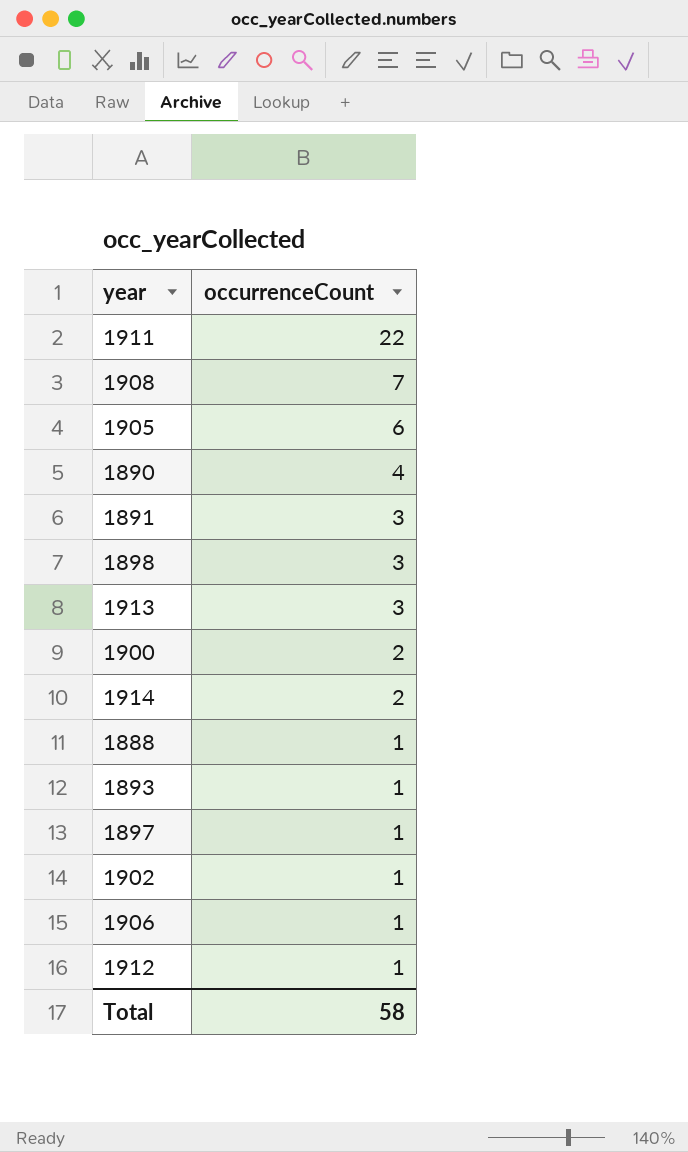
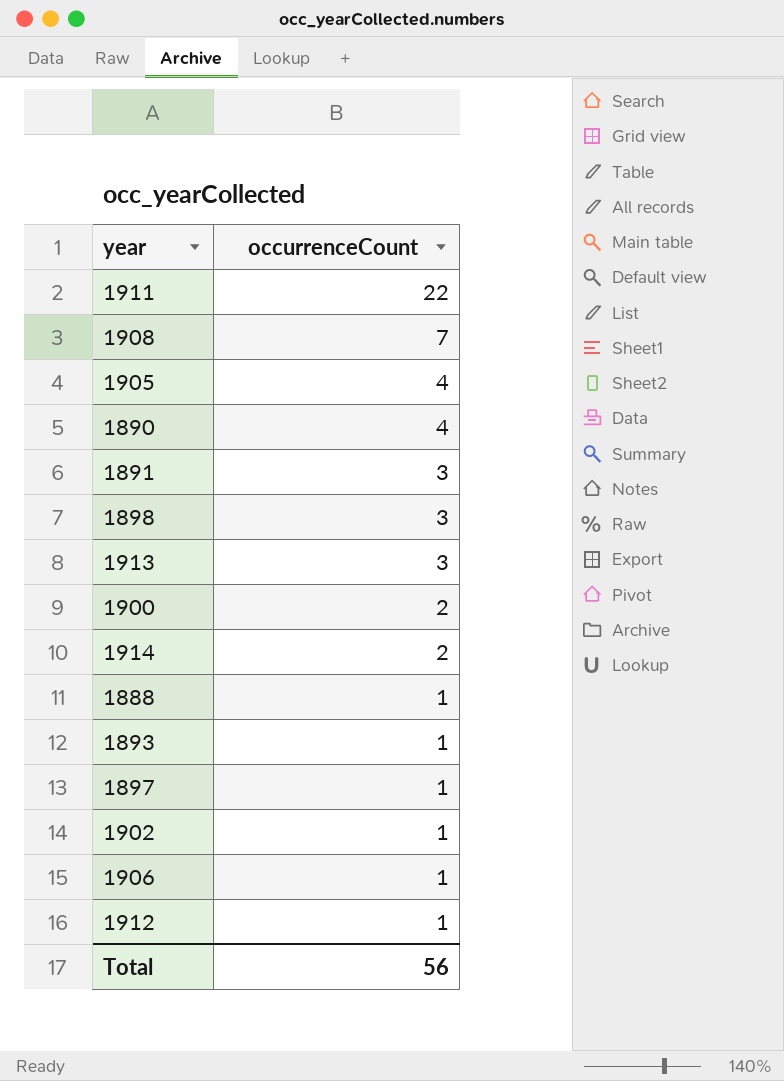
1905 | occurrenceCount: 6 -> 4
Total | occurrenceCount: 58 -> 56

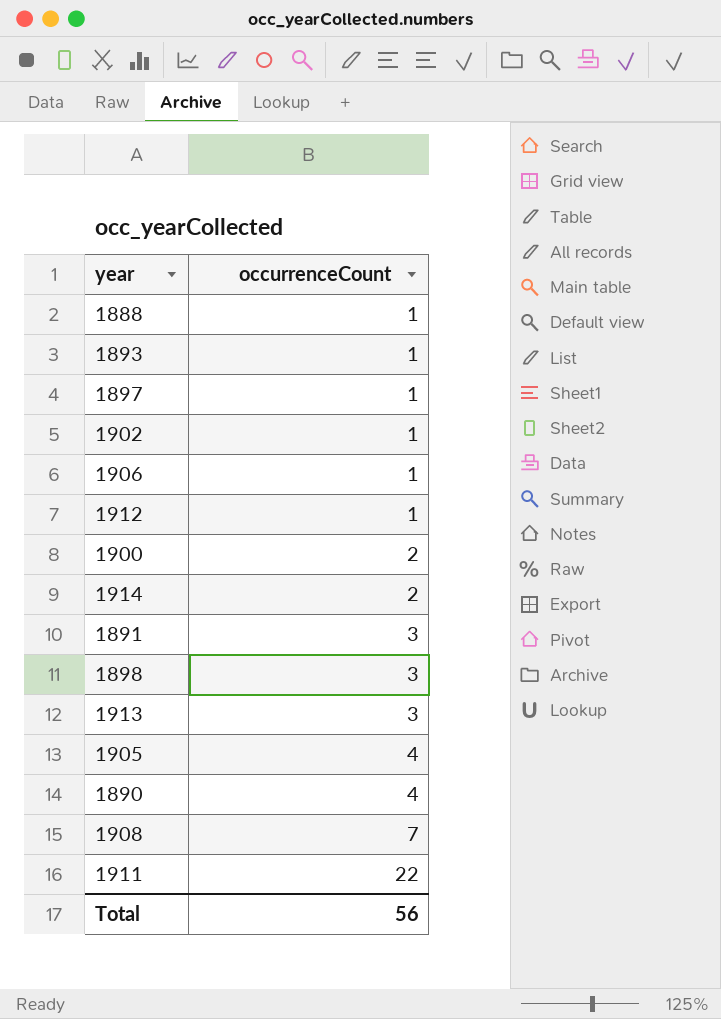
row order: occurrenceCount descending -> occurrenceCount ascending

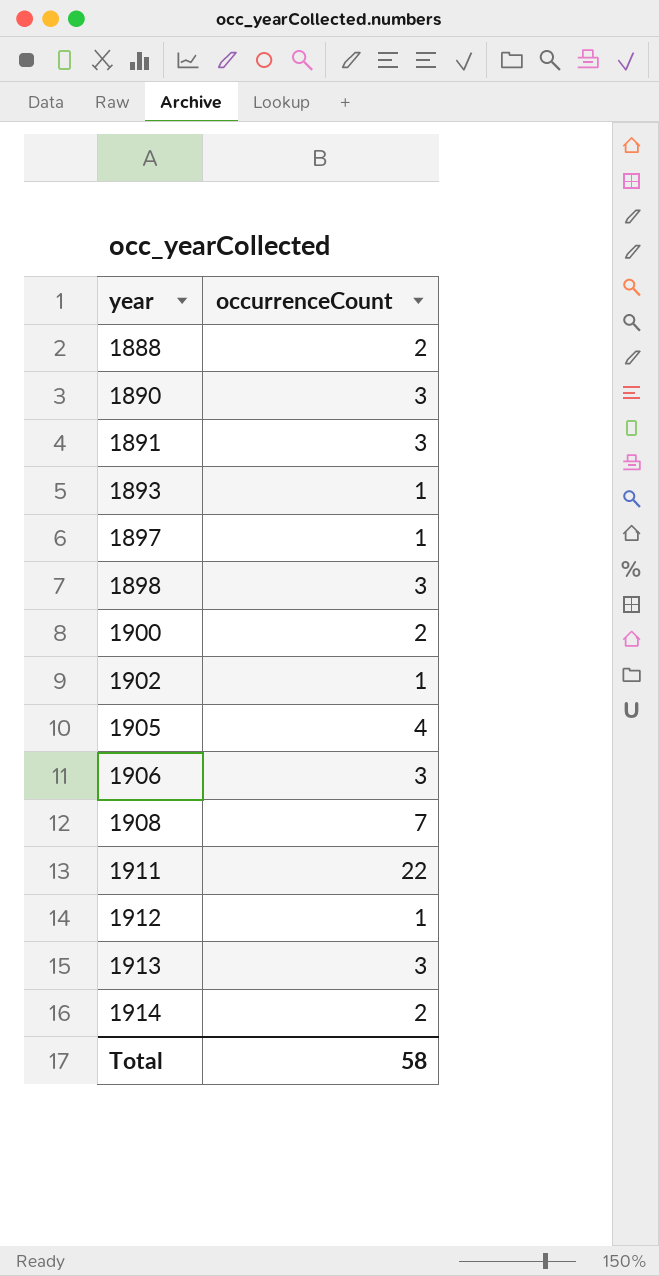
row order: occurrenceCount ascending -> year ascending
1888 | occurrenceCount: 1 -> 2
1890 | occurrenceCount: 4 -> 3
1906 | occurrenceCount: 1 -> 3
Total | occurrenceCount: 56 -> 58

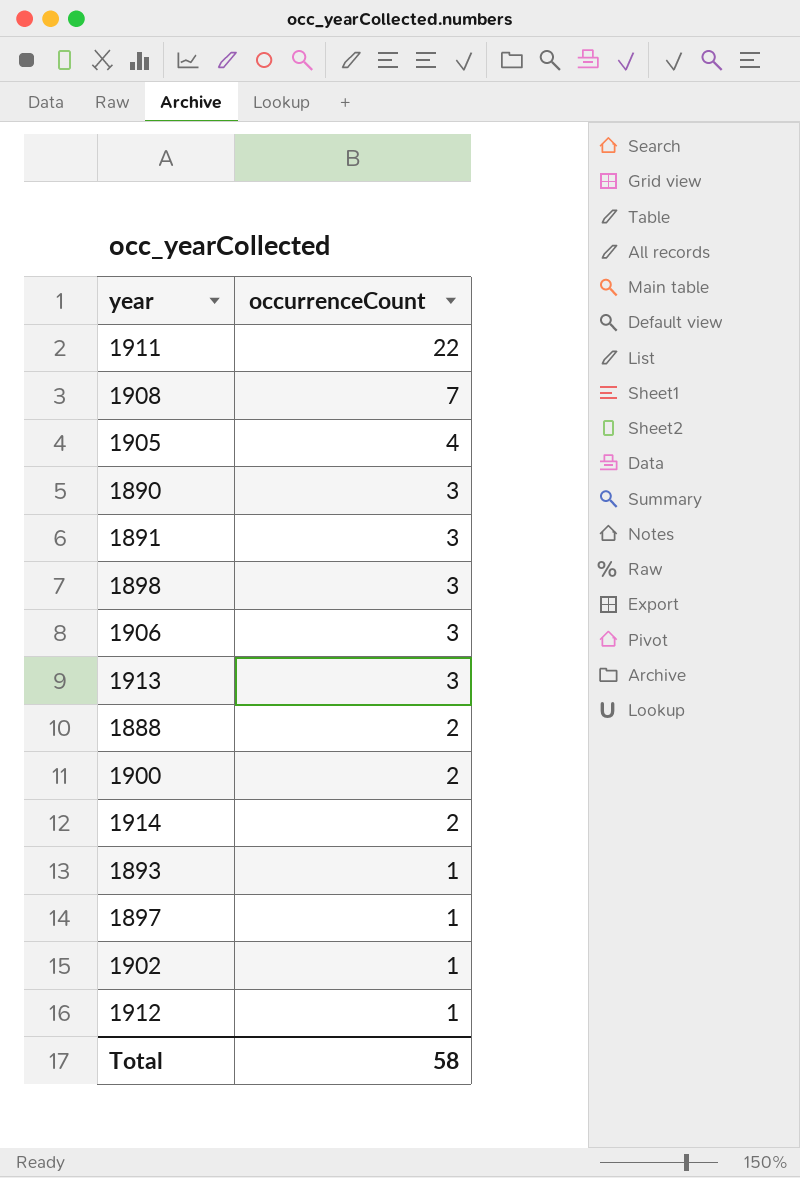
row order: year ascending -> occurrenceCount descending

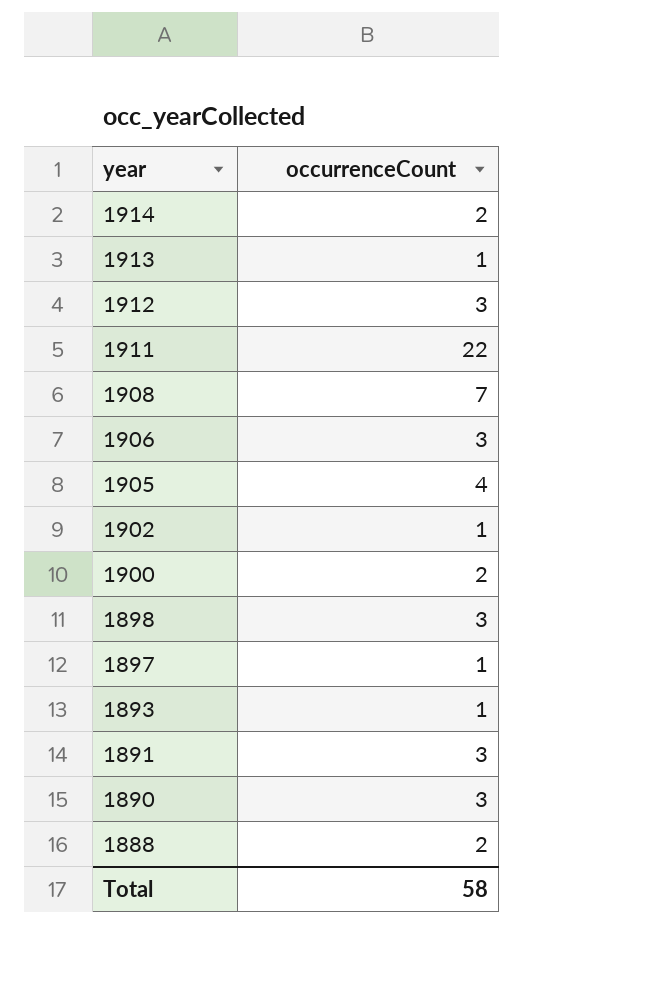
row order: occurrenceCount descending -> year descending
1913 | occurrenceCount: 3 -> 1
1912 | occurrenceCount: 1 -> 3

